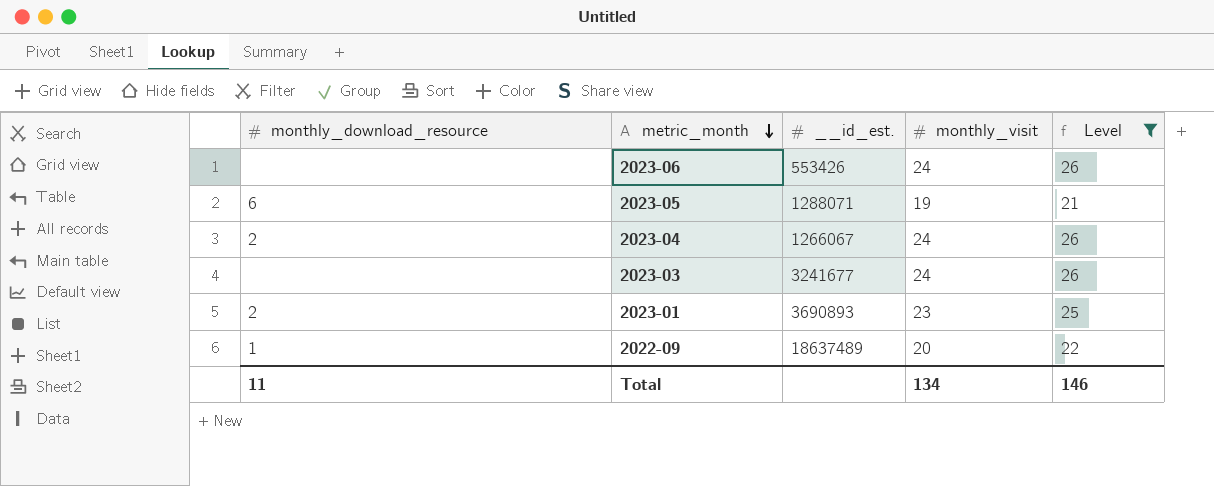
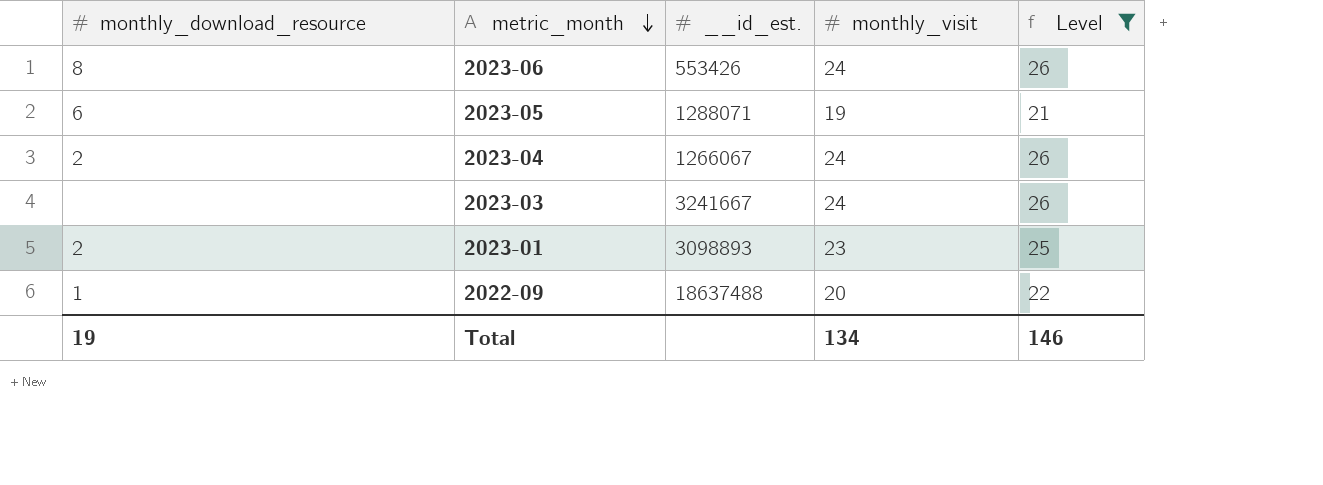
2023-06 | monthly_download_resource: none -> 8
2023-03 | __id_est.: 3241677 -> 3241667
2023-01 | __id_est.: 3690893 -> 3098893
2022-09 | __id_est.: 18637489 -> 18637488
Total | monthly_download_resource: 11 -> 19

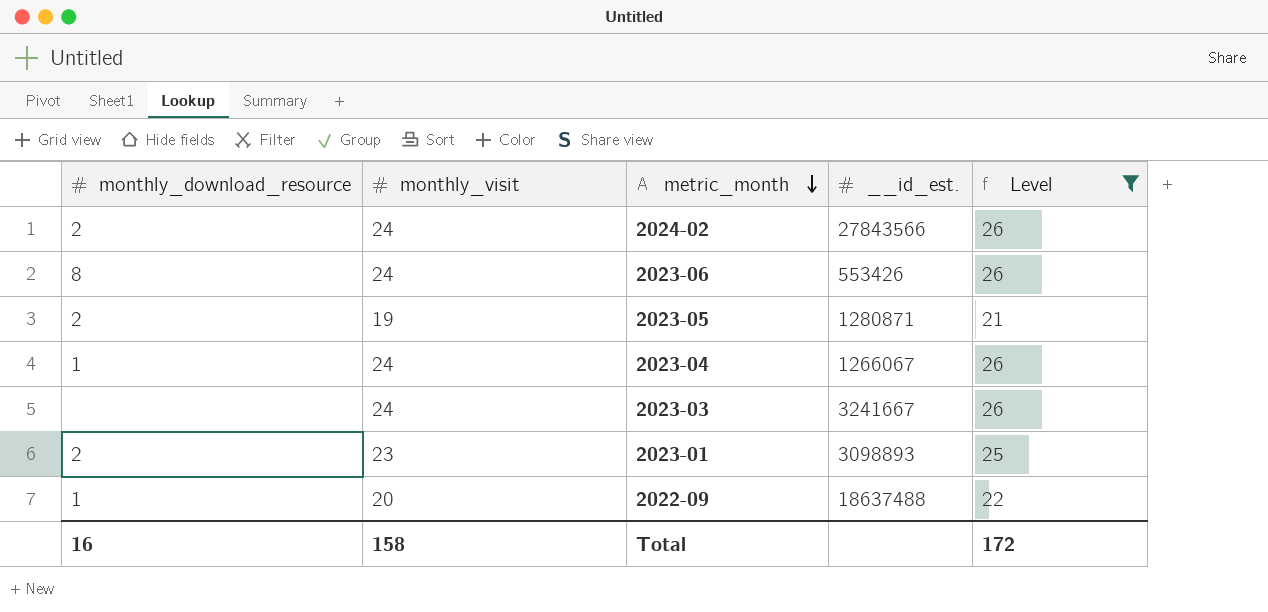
column monthly_visit | position: 4 -> 2
row 2024-02: none -> 2 | 24 | 27843566 | 26
2023-05 | monthly_download_resource: 6 -> 2
2023-05 | __id_est.: 1288071 -> 1280871
2023-04 | monthly_download_resource: 2 -> 1
Total | monthly_download_resource: 19 -> 16
Total | monthly_visit: 134 -> 158
Total | Level: 146 -> 172

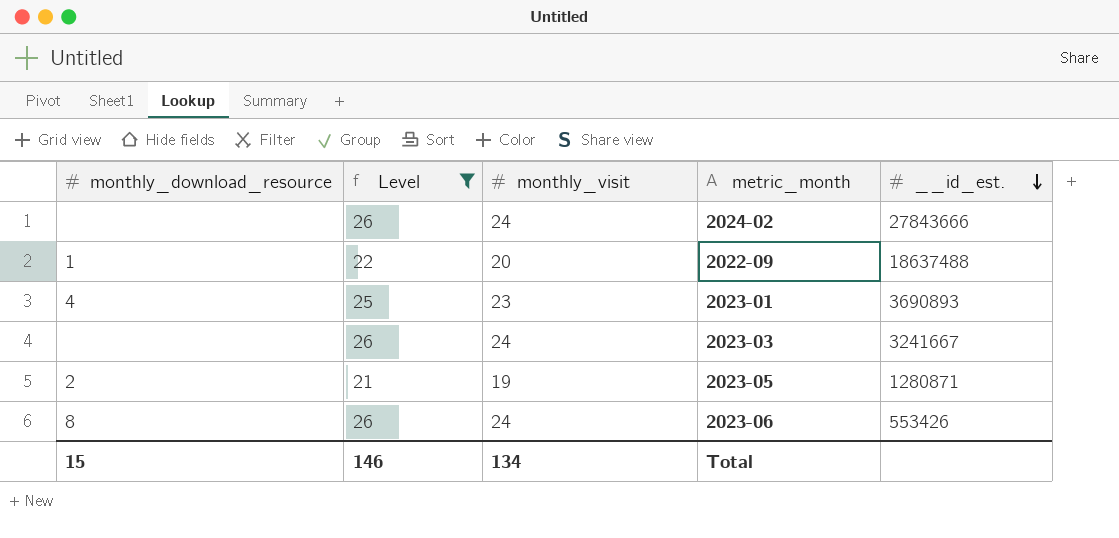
row order: metric_month descending -> __id_est. descending
column Level | position: 5 -> 2
row 2023-04: 1 | 24 | 1266067 | 26 -> none
2024-02 | monthly_download_resource: 2 -> none
2024-02 | __id_est.: 27843566 -> 27843666
2023-01 | monthly_download_resource: 2 -> 4
2023-01 | __id_est.: 3098893 -> 3690893
Total | monthly_download_resource: 16 -> 15
Total | Level: 172 -> 146
Total | monthly_visit: 158 -> 134

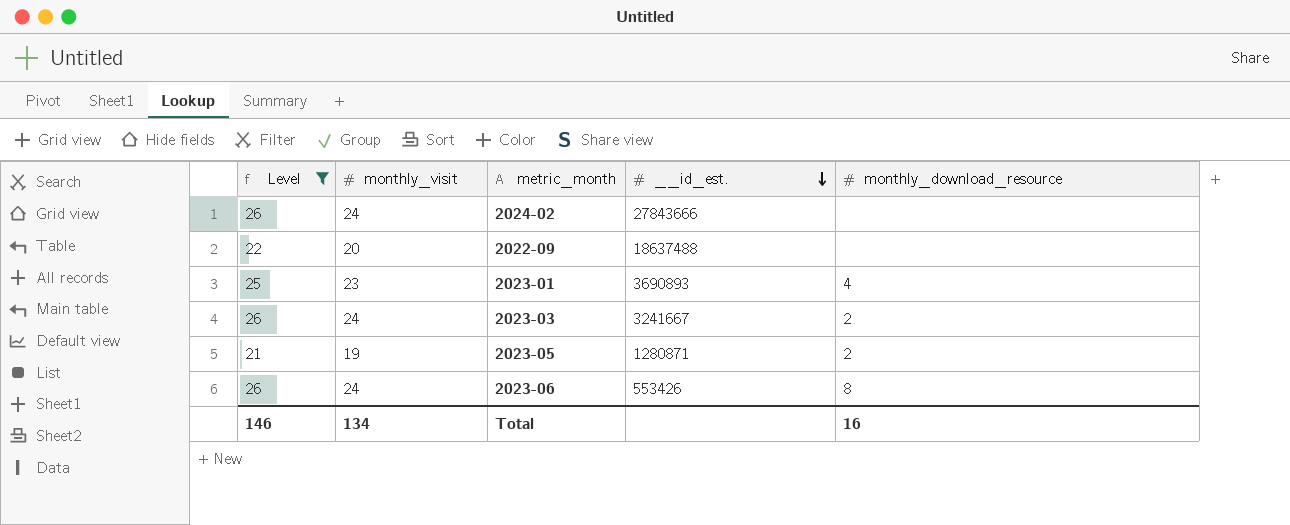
column monthly_download_resource | position: 1 -> 5
2022-09 | monthly_download_resource: 1 -> none
2023-03 | monthly_download_resource: none -> 2
Total | monthly_download_resource: 15 -> 16

